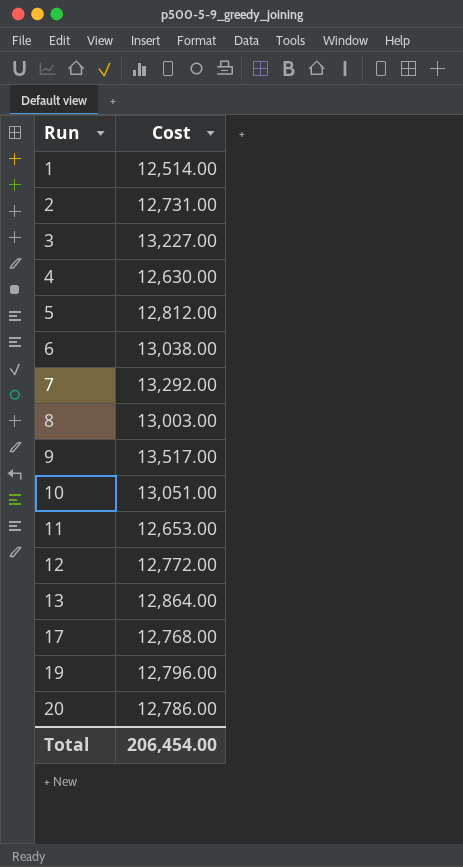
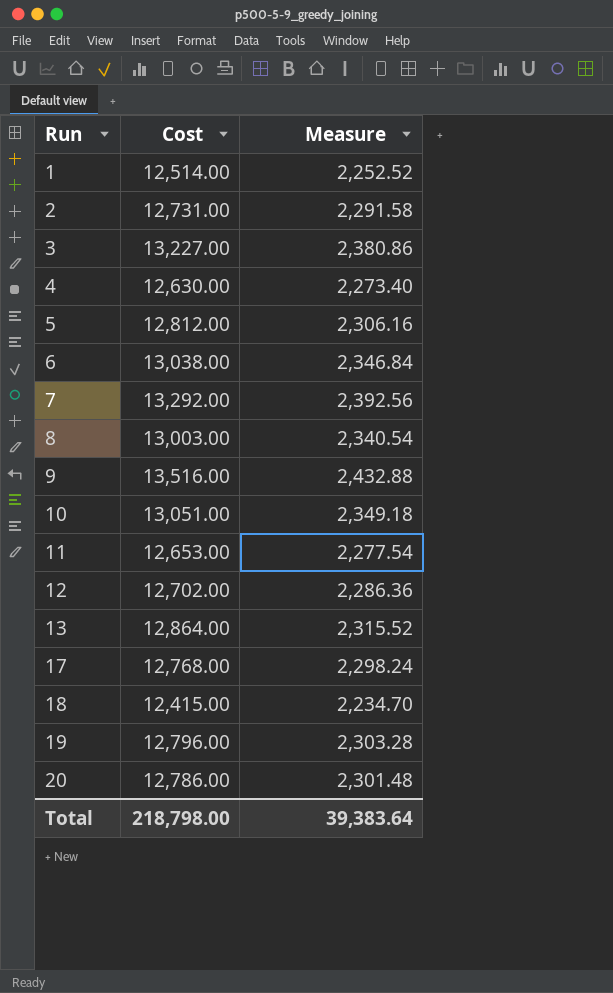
column Measure | formula: none -> [Cost] * 0.18
9 | Cost: 13,517.00 -> 13,516.00
12 | Cost: 12,772.00 -> 12,702.00
row 18: none -> 12,415.00 | 2,234.70
Total | Cost: 206,454.00 -> 218,798.00

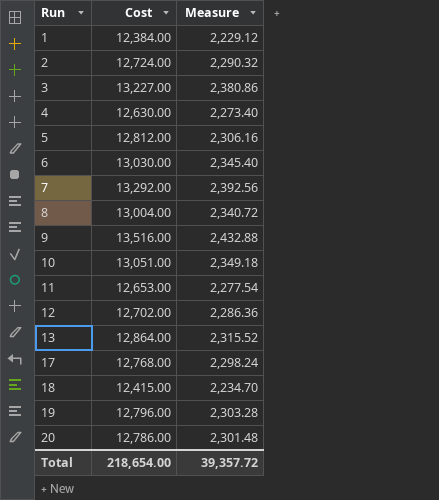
1 | Cost: 12,514.00 -> 12,384.00
1 | Measure: 2,252.52 -> 2,229.12
2 | Cost: 12,731.00 -> 12,724.00
2 | Measure: 2,291.58 -> 2,290.32
6 | Cost: 13,038.00 -> 13,030.00
6 | Measure: 2,346.84 -> 2,345.40
8 | Cost: 13,003.00 -> 13,004.00
8 | Measure: 2,340.54 -> 2,340.72
Total | Cost: 218,798.00 -> 218,654.00
Total | Measure: 39,383.64 -> 39,357.72

